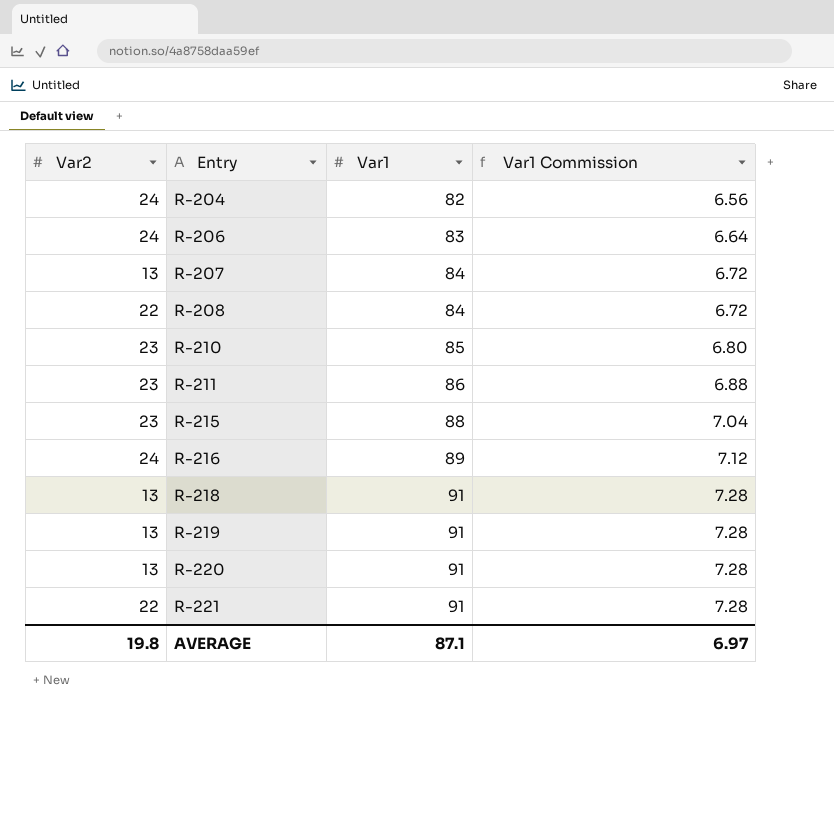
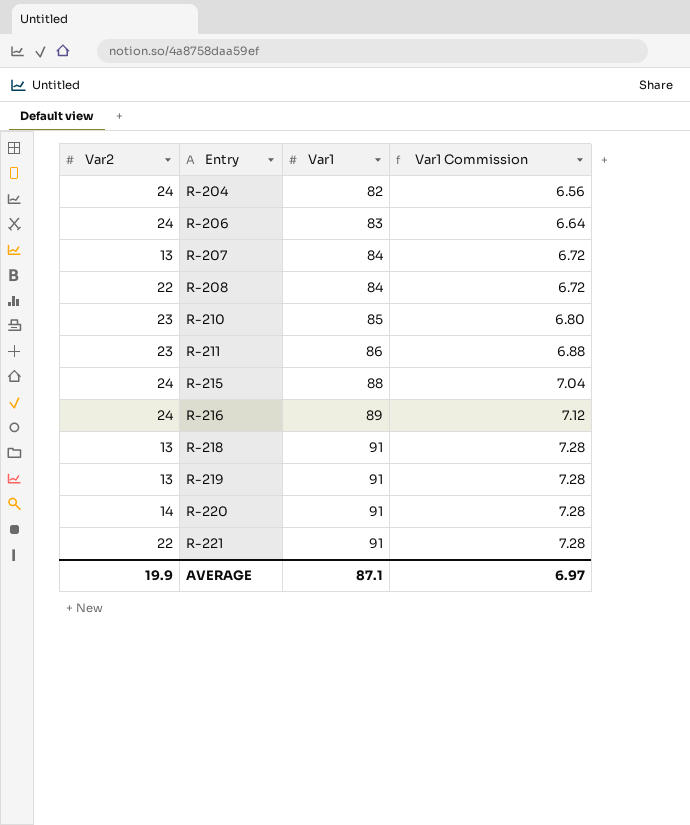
R-215 | Var2: 23 -> 24
R-220 | Var2: 13 -> 14
AVERAGE | Var2: 19.8 -> 19.9

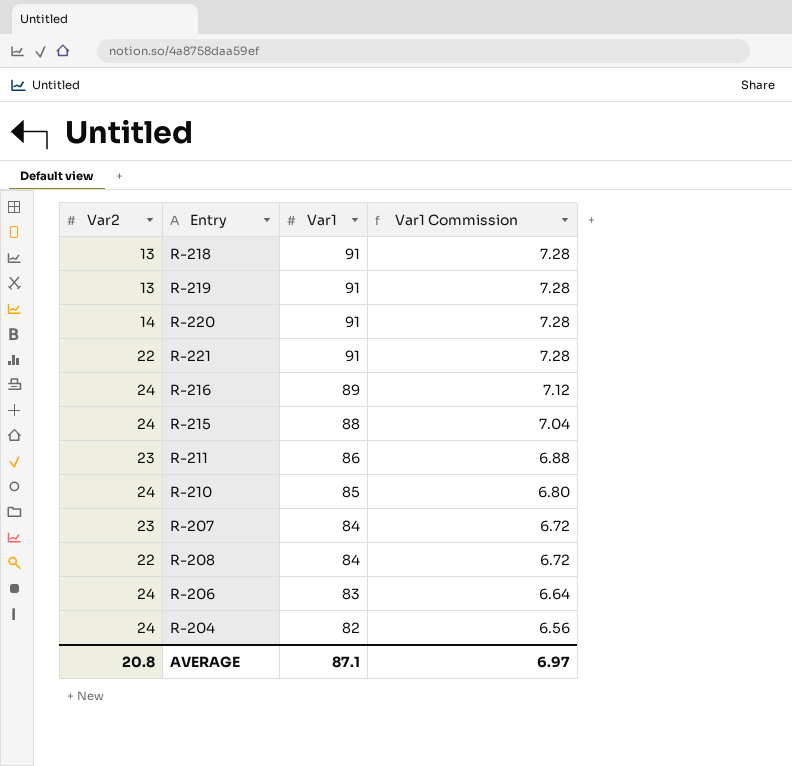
row order: Entry ascending -> Var1 descending
R-210 | Var2: 23 -> 24
R-207 | Var2: 13 -> 23
AVERAGE | Var2: 19.9 -> 20.8

